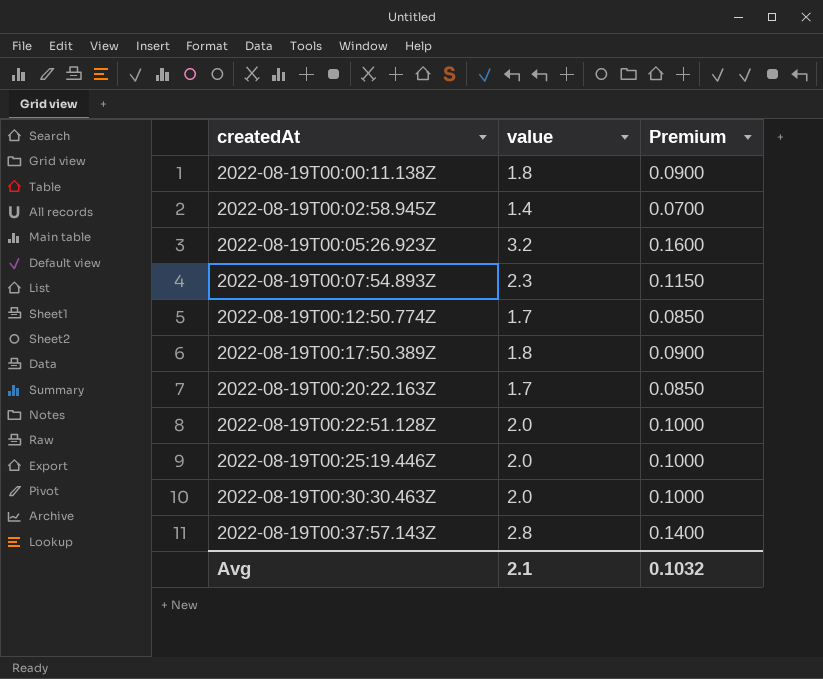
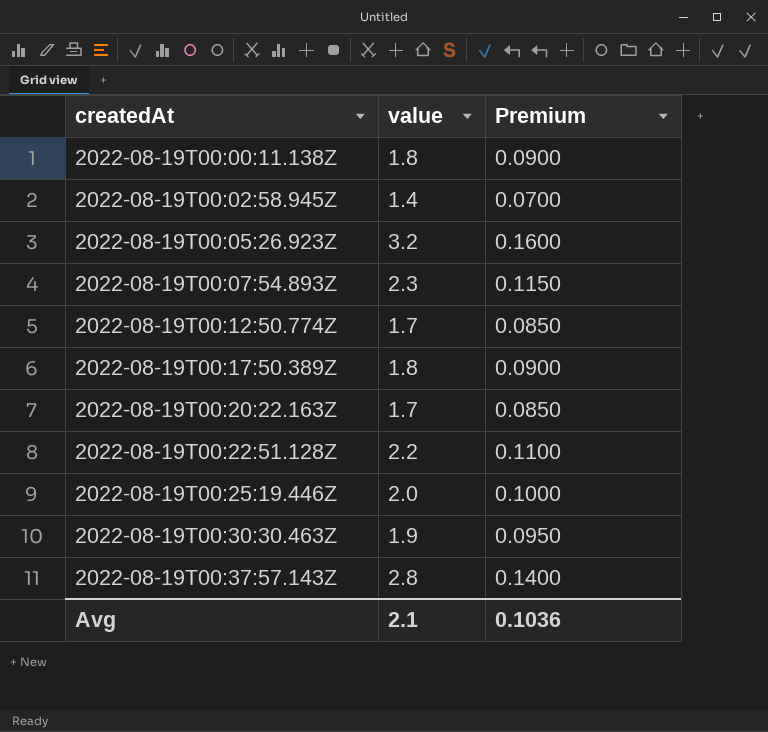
2022-08-19T00:22:51.128Z | value: 2.0 -> 2.2
2022-08-19T00:22:51.128Z | Premium: 0.1000 -> 0.1100
2022-08-19T00:30:30.463Z | value: 2.0 -> 1.9
2022-08-19T00:30:30.463Z | Premium: 0.1000 -> 0.0950
Avg | Premium: 0.1032 -> 0.1036

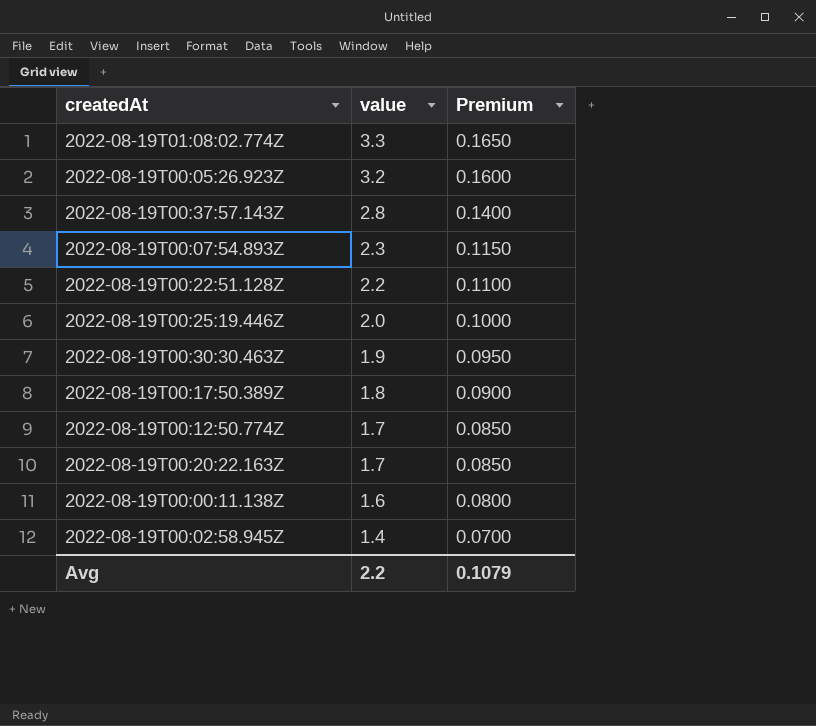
row order: createdAt ascending -> value descending
row 2022-08-19T01:08:02.774Z: none -> 3.3 | 0.1650
2022-08-19T00:00:11.138Z | value: 1.8 -> 1.6
2022-08-19T00:00:11.138Z | Premium: 0.0900 -> 0.0800
Avg | value: 2.1 -> 2.2
Avg | Premium: 0.1036 -> 0.1079

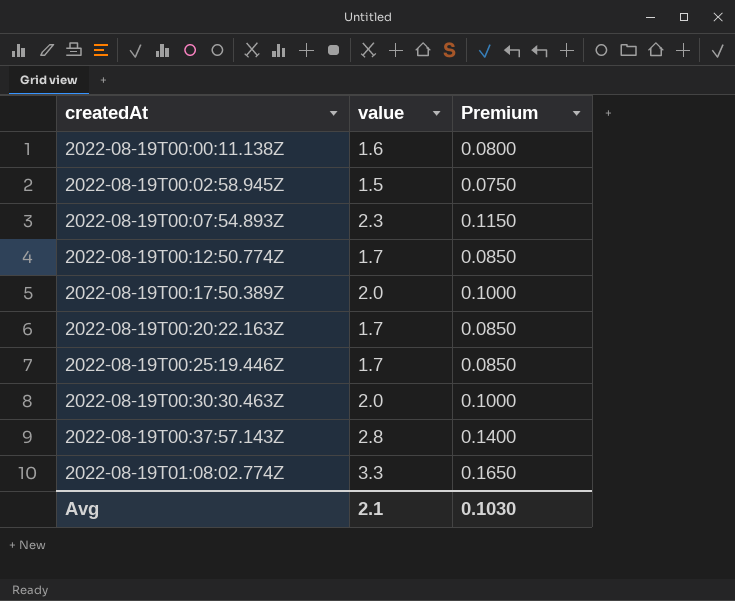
row order: value descending -> createdAt ascending
row 2022-08-19T00:05:26.923Z: 3.2 | 0.1600 -> none
row 2022-08-19T00:22:51.128Z: 2.2 | 0.1100 -> none
2022-08-19T00:02:58.945Z | value: 1.4 -> 1.5
2022-08-19T00:02:58.945Z | Premium: 0.0700 -> 0.0750
2022-08-19T00:17:50.389Z | value: 1.8 -> 2.0
2022-08-19T00:17:50.389Z | Premium: 0.0900 -> 0.1000
2022-08-19T00:25:19.446Z | value: 2.0 -> 1.7
2022-08-19T00:25:19.446Z | Premium: 0.1000 -> 0.0850
2022-08-19T00:30:30.463Z | value: 1.9 -> 2.0
2022-08-19T00:30:30.463Z | Premium: 0.0950 -> 0.1000
Avg | value: 2.2 -> 2.1
Avg | Premium: 0.1079 -> 0.1030

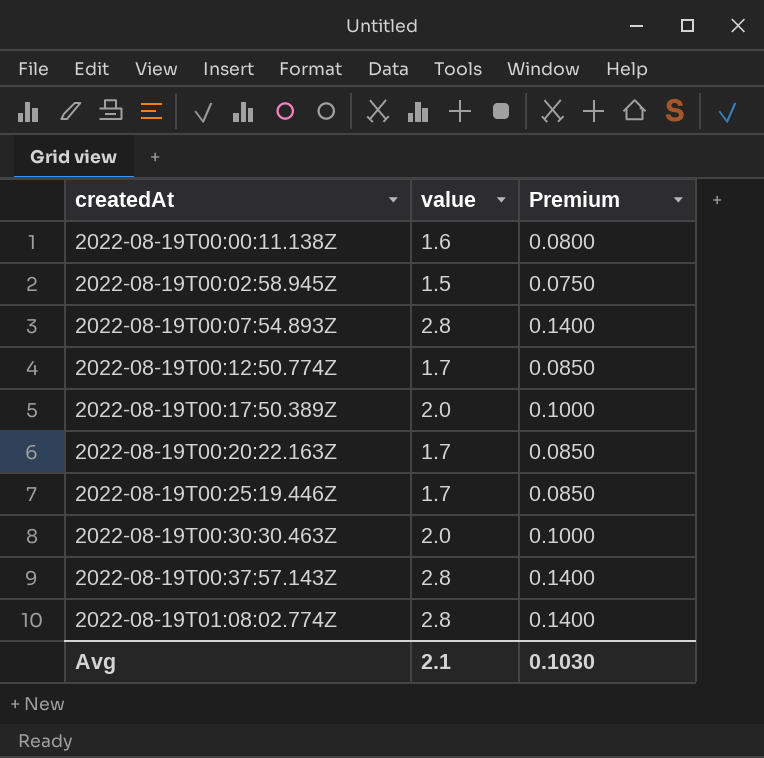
2022-08-19T00:07:54.893Z | value: 2.3 -> 2.8
2022-08-19T00:07:54.893Z | Premium: 0.1150 -> 0.1400
2022-08-19T01:08:02.774Z | value: 3.3 -> 2.8
2022-08-19T01:08:02.774Z | Premium: 0.1650 -> 0.1400

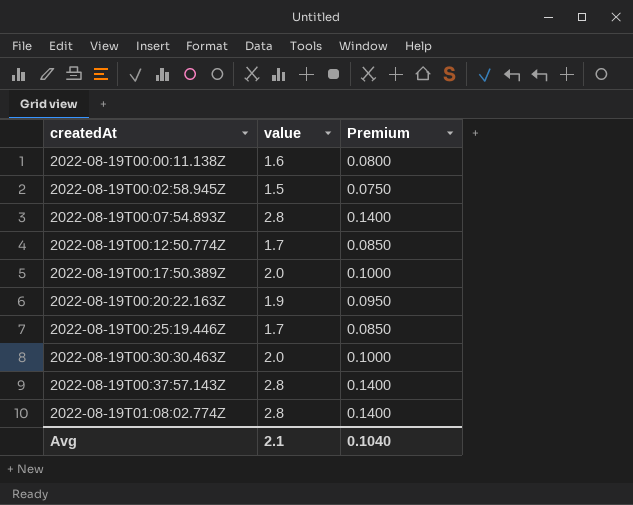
2022-08-19T00:20:22.163Z | value: 1.7 -> 1.9
2022-08-19T00:20:22.163Z | Premium: 0.0850 -> 0.0950
Avg | Premium: 0.1030 -> 0.1040

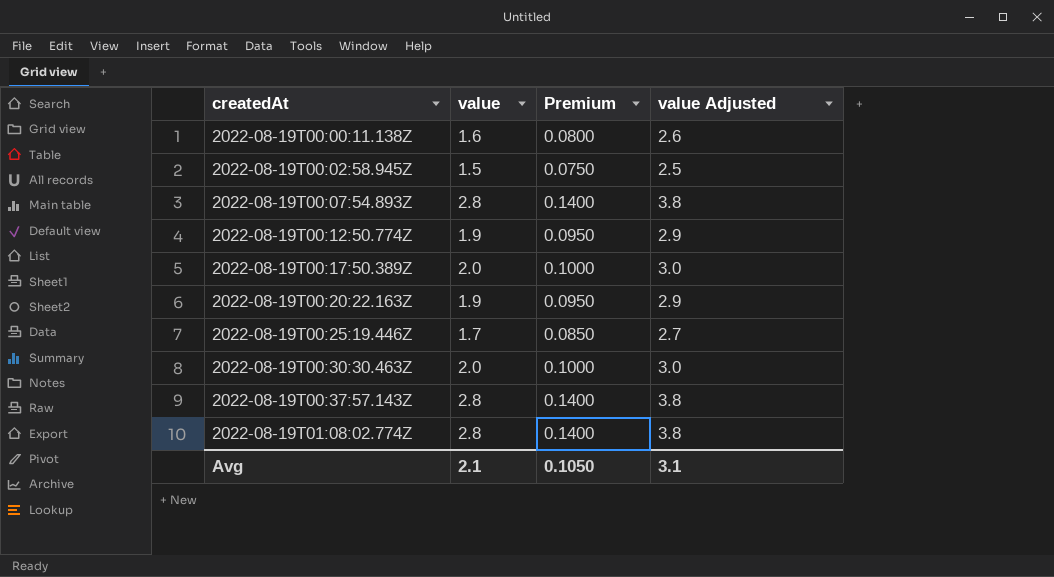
column value Adjusted | formula: none -> [value] + 1
2022-08-19T00:12:50.774Z | value: 1.7 -> 1.9
2022-08-19T00:12:50.774Z | Premium: 0.0850 -> 0.0950
Avg | Premium: 0.1040 -> 0.1050

